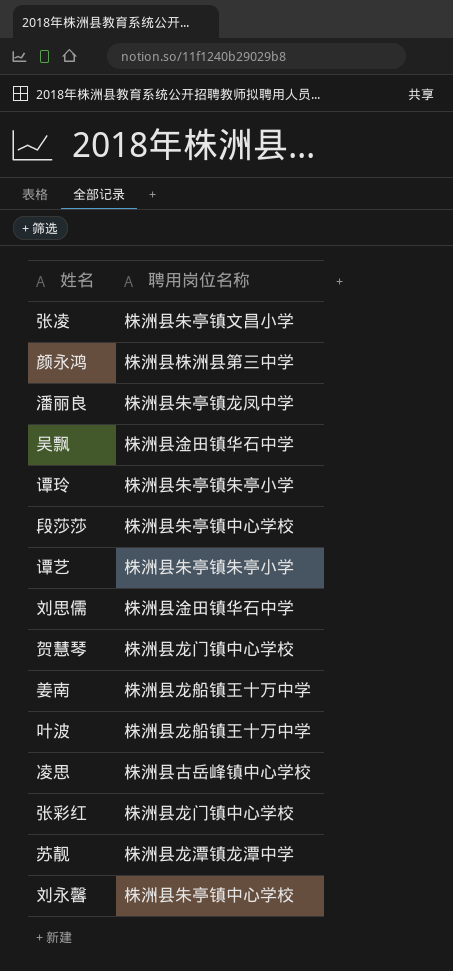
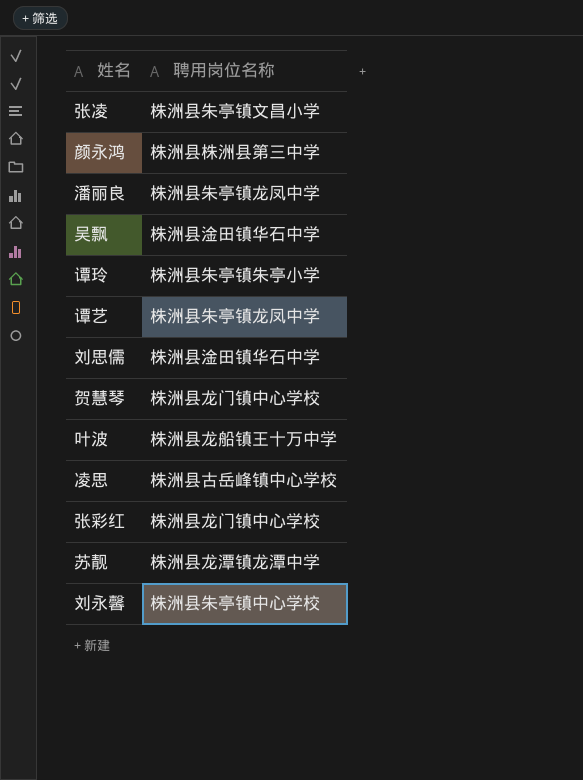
row 段莎莎: 株洲县朱亭镇中心学校 -> none
row 姜南: 株洲县龙船镇王十万中学 -> none
谭艺 | 聘用岗位名称: 株洲县朱亭镇朱亭小学 -> 株洲县朱亭镇龙凤中学

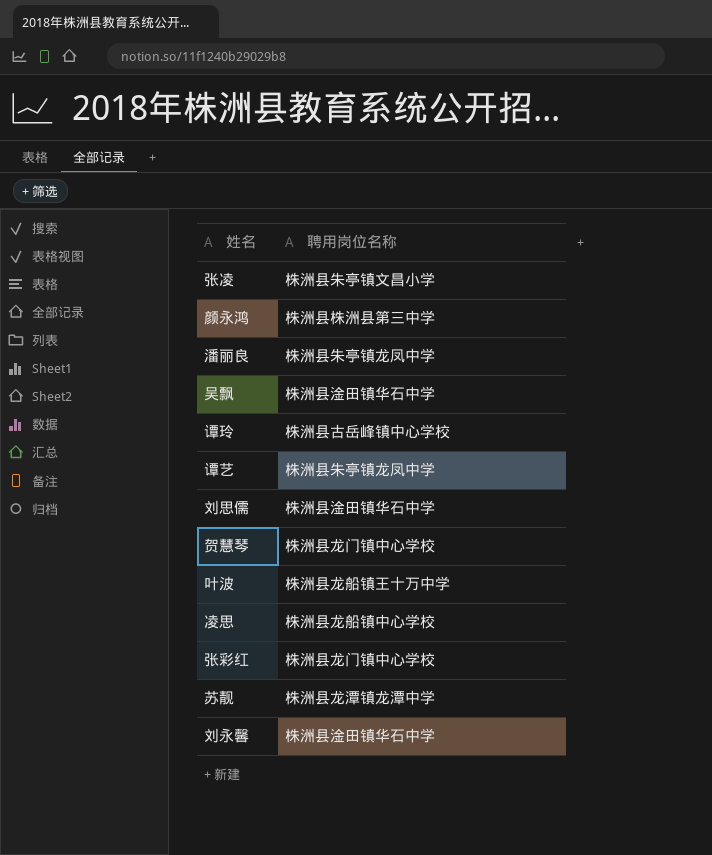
谭玲 | 聘用岗位名称: 株洲县朱亭镇朱亭小学 -> 株洲县古岳峰镇中心学校
凌思 | 聘用岗位名称: 株洲县古岳峰镇中心学校 -> 株洲县龙船镇中心学校
刘永馨 | 聘用岗位名称: 株洲县朱亭镇中心学校 -> 株洲县淦田镇华石中学

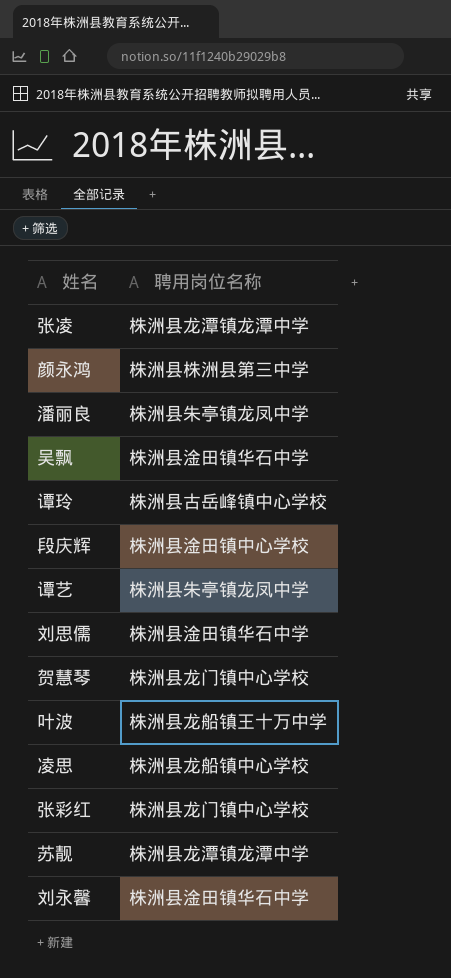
张凌 | 聘用岗位名称: 株洲县朱亭镇文昌小学 -> 株洲县龙潭镇龙潭中学
row 段庆辉: none -> 株洲县淦田镇中心学校

